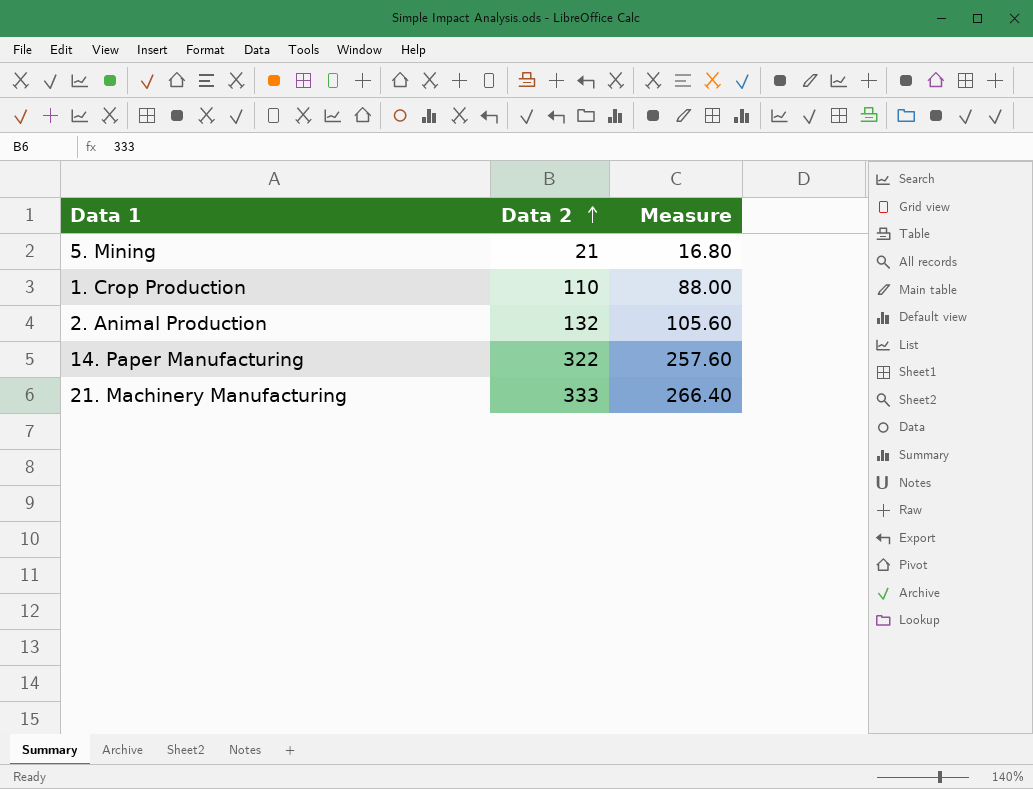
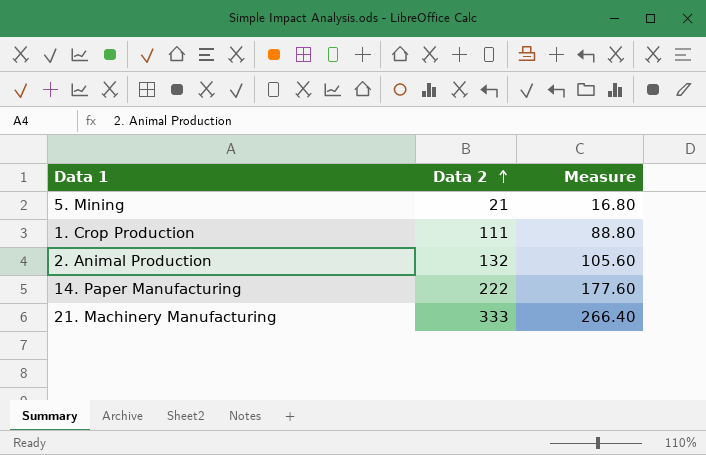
1. Crop Production | Data 2: 110 -> 111
1. Crop Production | Measure: 88.00 -> 88.80
14. Paper Manufacturing | Data 2: 322 -> 222
14. Paper Manufacturing | Measure: 257.60 -> 177.60

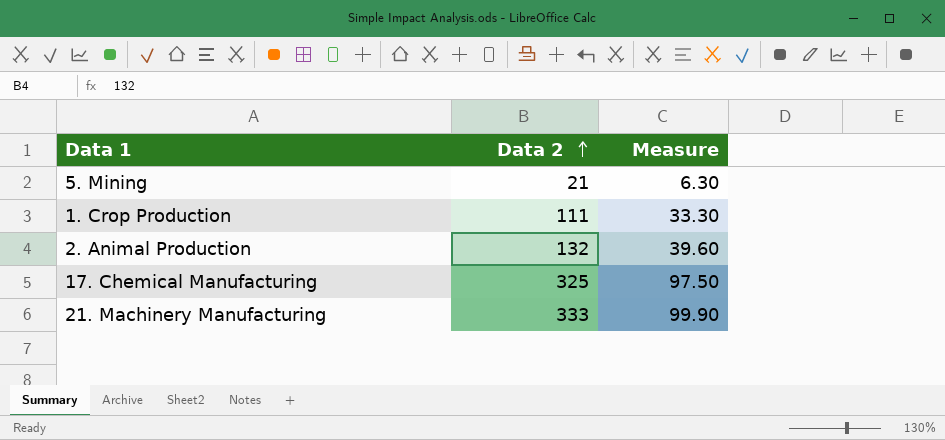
column Measure | formula: [Data 2] * 0.8 -> [Data 2] * 0.3
row 14. Paper Manufacturing: 222 | 177.60 -> none
row 17. Chemical Manufacturing: none -> 325 | 97.50

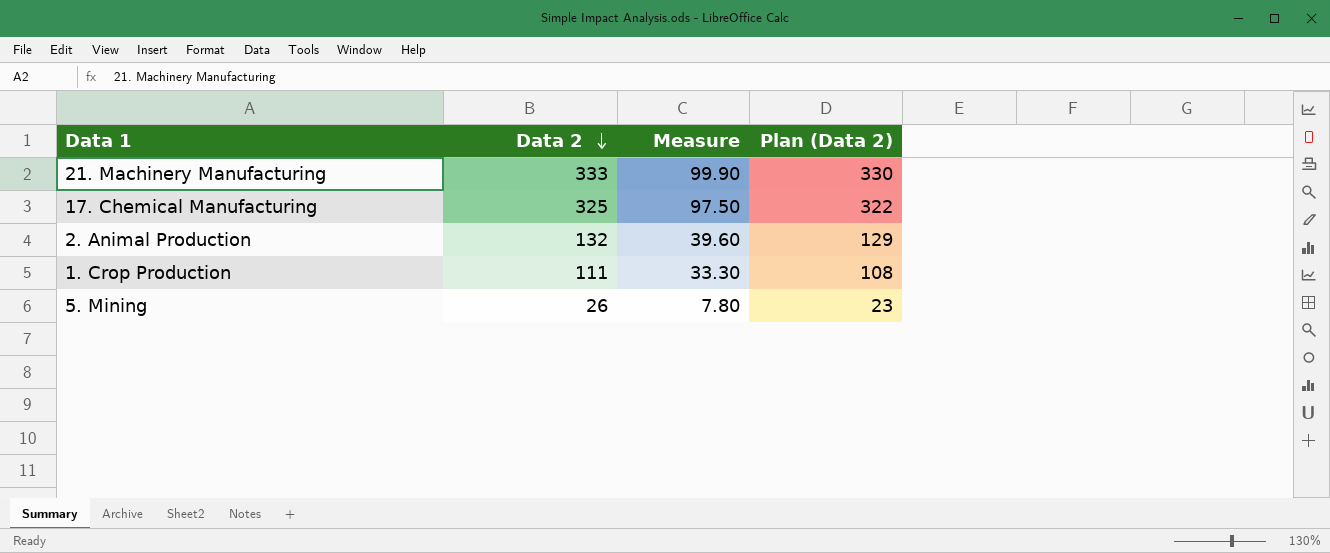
row order: Data 2 ascending -> Data 2 descending
column Plan (Data 2) | formula: none -> [Data 2] - 3
5. Mining | Data 2: 21 -> 26
5. Mining | Measure: 6.30 -> 7.80

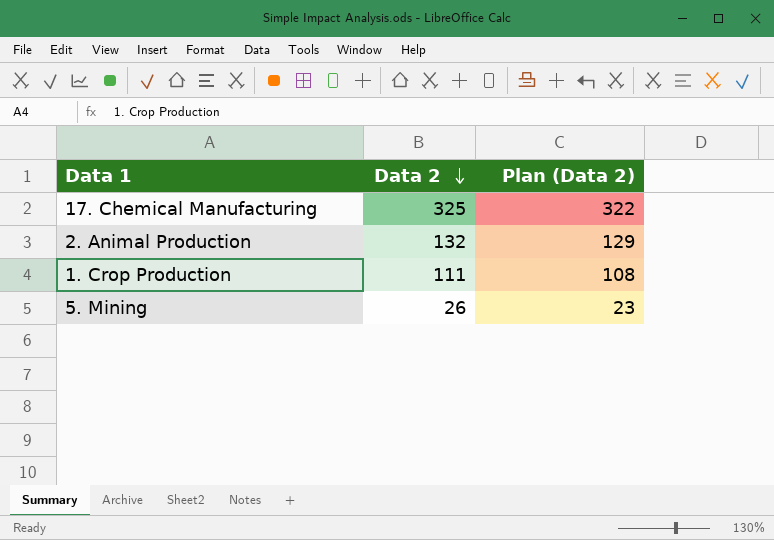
column Measure | formula: [Data 2] * 0.3 -> none
row 21. Machinery Manufacturing: 333 | 99.90 | 330 -> none

